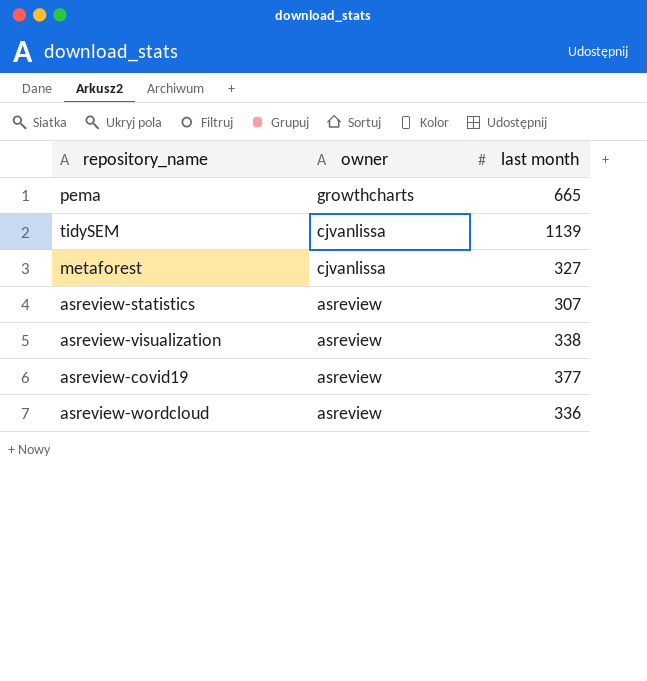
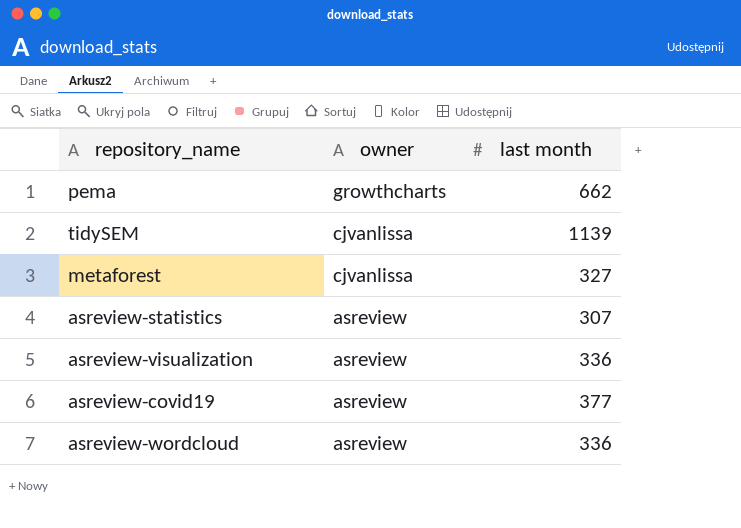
pema | last month: 665 -> 662
asreview-visualization | last month: 338 -> 336

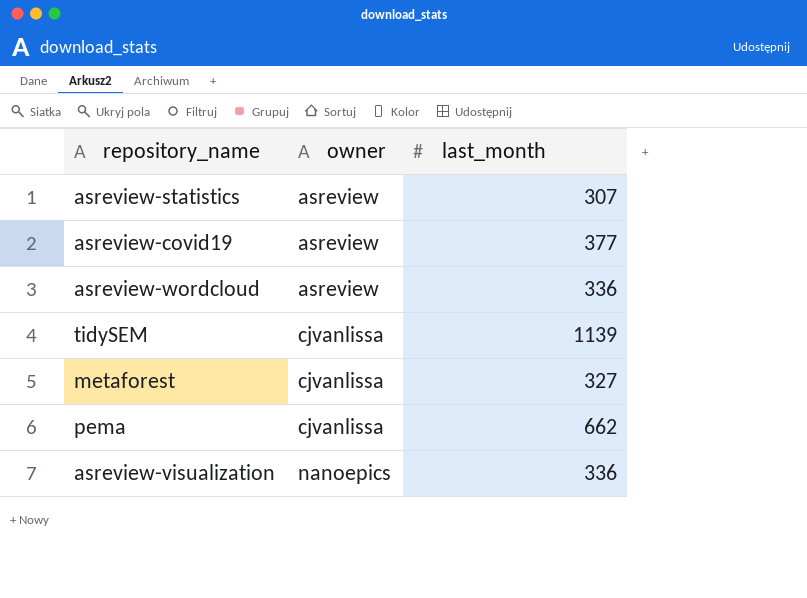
row order: owner descending -> owner ascending
column name: last month -> last_month
pema | owner: growthcharts -> cjvanlissa
asreview-visualization | owner: asreview -> nanoepics

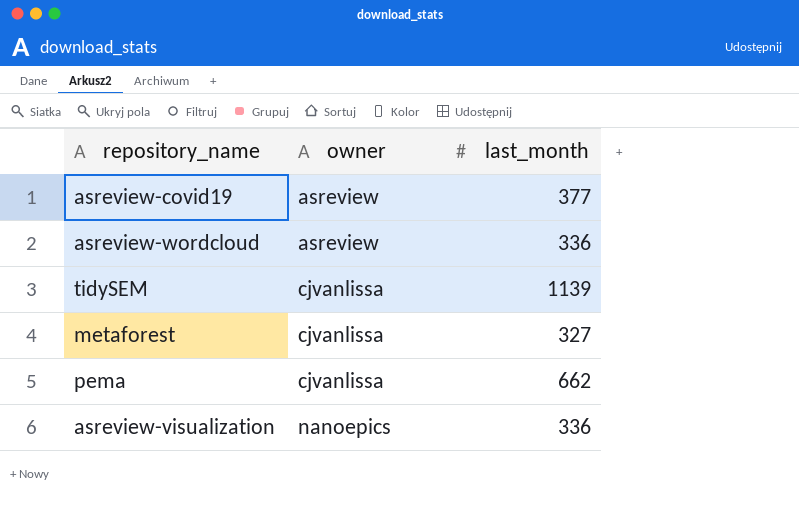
row asreview-statistics: asreview | 307 -> none

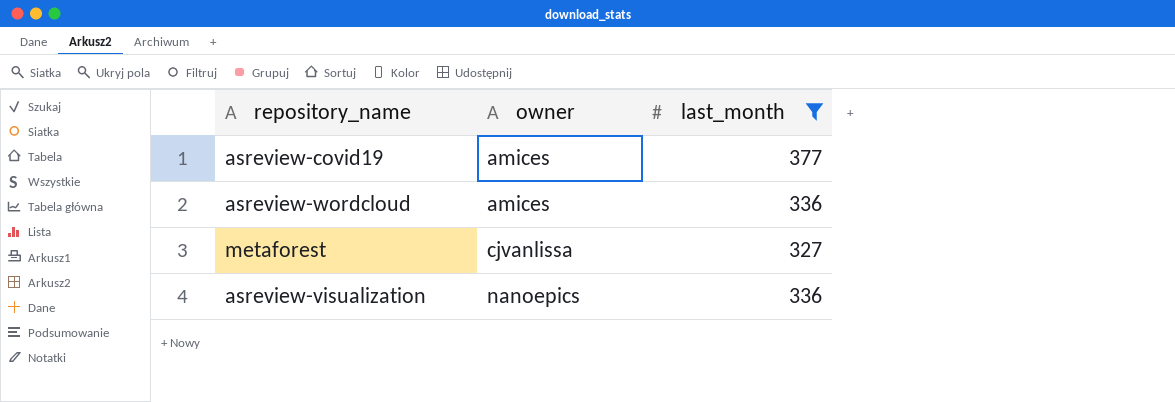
filter: none -> last_month <= 377
asreview-covid19 | owner: asreview -> amices
asreview-wordcloud | owner: asreview -> amices

